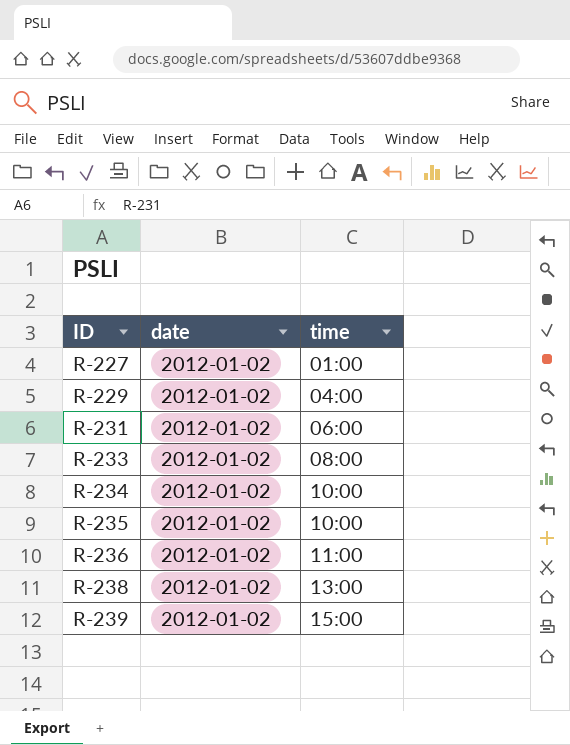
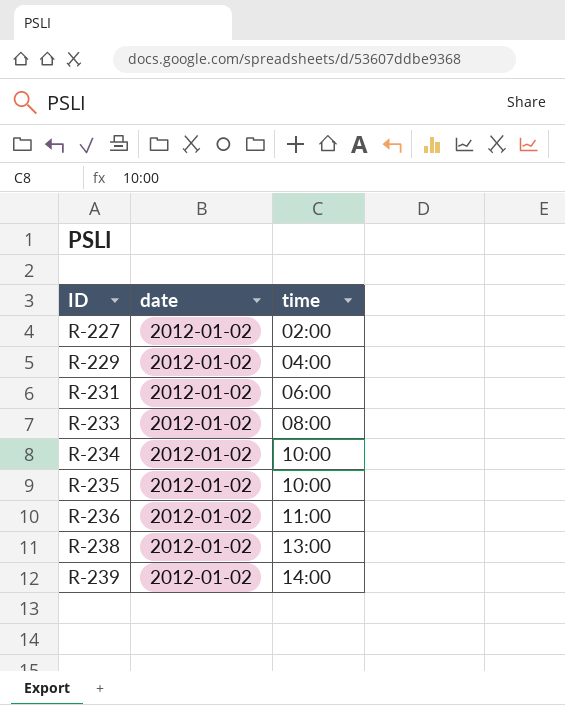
R-227 | time: 01:00 -> 02:00
R-239 | time: 15:00 -> 14:00

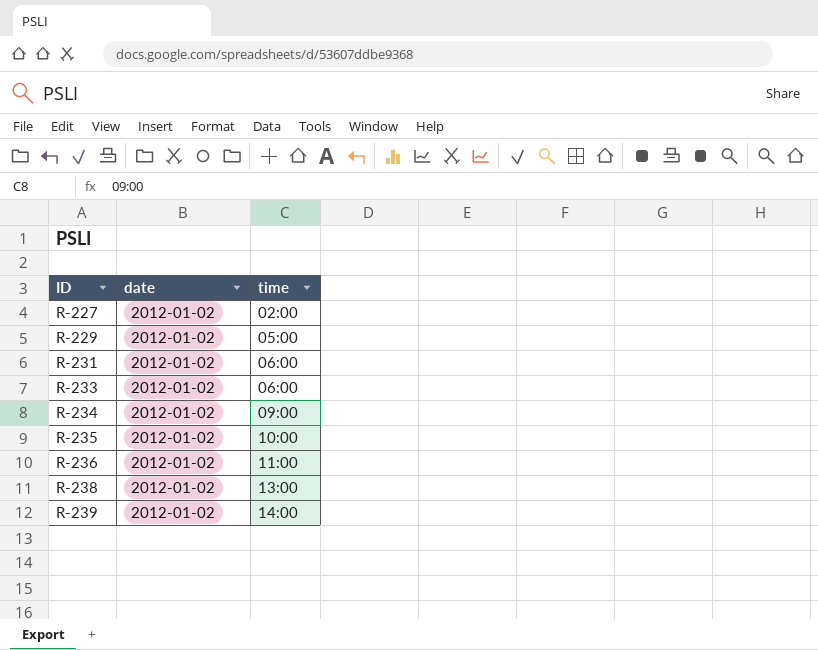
R-229 | time: 04:00 -> 05:00
R-233 | time: 08:00 -> 06:00
R-234 | time: 10:00 -> 09:00

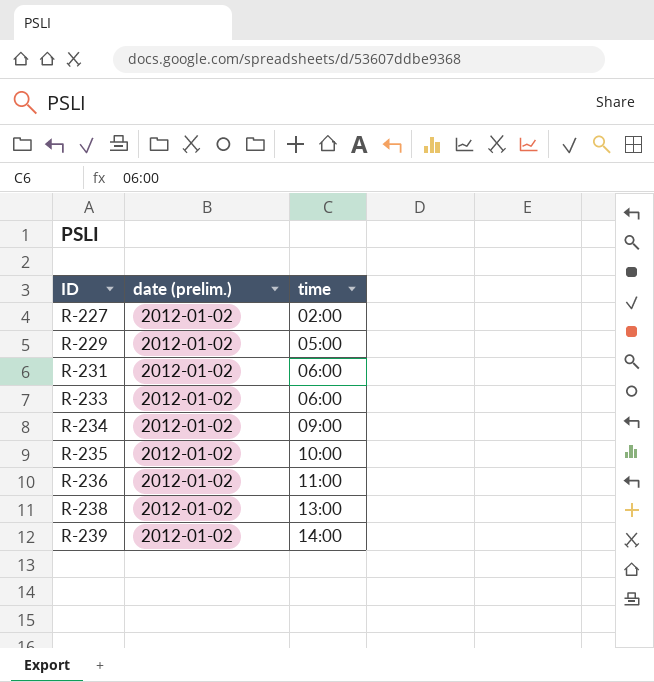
column name: date -> date (prelim.)

